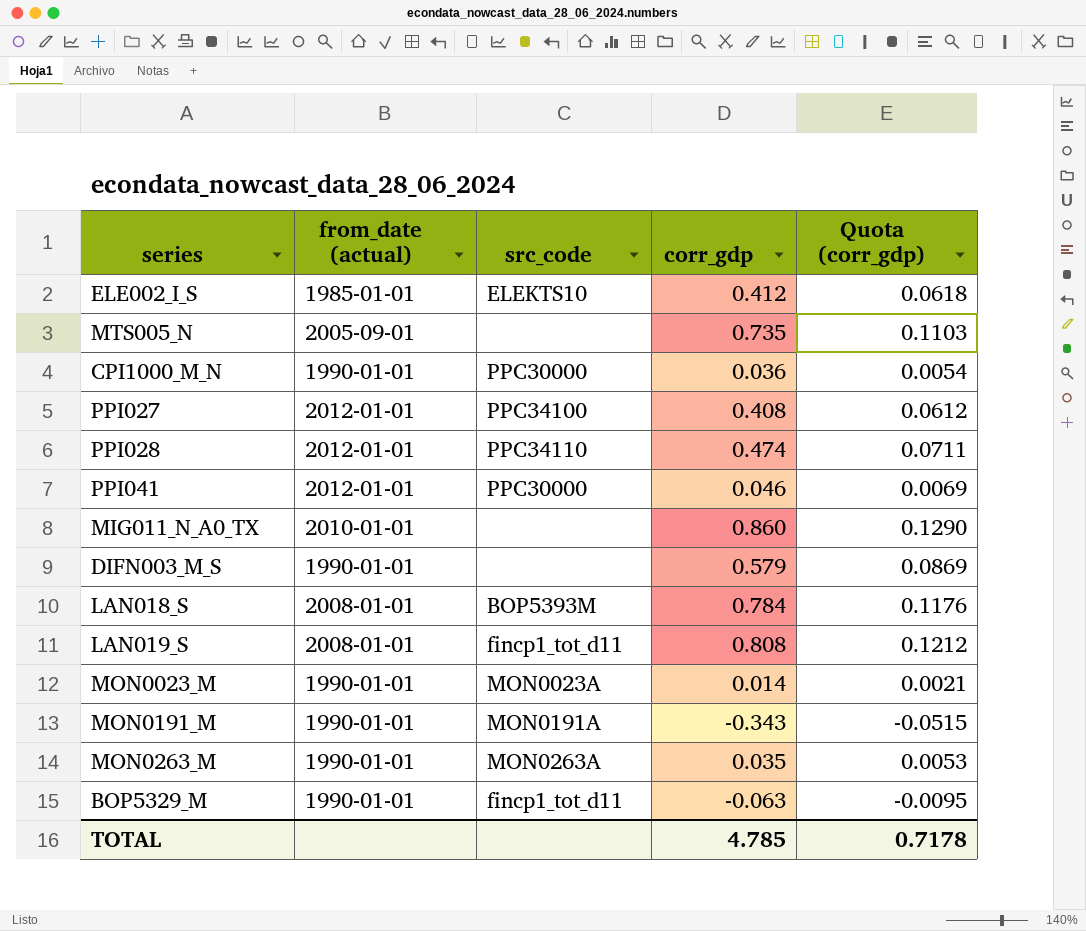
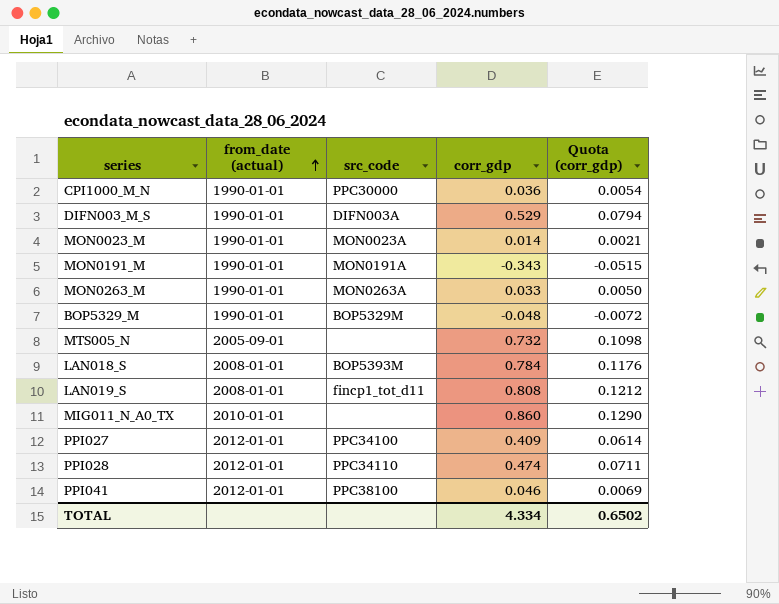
row order: none -> from_date (actual) ascending
row ELE002_I_S: 1985-01-01 | ELEKTS10 | 0.412 | 0.0618 -> none
DIFN003_M_S | src_code: none -> DIFN003A
DIFN003_M_S | corr_gdp: 0.579 -> 0.529
DIFN003_M_S | Quota (corr_gdp): 0.0869 -> 0.0794
MON0263_M | corr_gdp: 0.035 -> 0.033
MON0263_M | Quota (corr_gdp): 0.0053 -> 0.0050
BOP5329_M | src_code: fincp1_tot_d11 -> BOP5329M
BOP5329_M | corr_gdp: -0.063 -> -0.048
BOP5329_M | Quota (corr_gdp): -0.0095 -> -0.0072
MTS005_N | corr_gdp: 0.735 -> 0.732
MTS005_N | Quota (corr_gdp): 0.1103 -> 0.1098
PPI027 | corr_gdp: 0.408 -> 0.409
PPI027 | Quota (corr_gdp): 0.0612 -> 0.0614
PPI041 | src_code: PPC30000 -> PPC38100
TOTAL | corr_gdp: 4.785 -> 4.334
TOTAL | Quota (corr_gdp): 0.7178 -> 0.6502

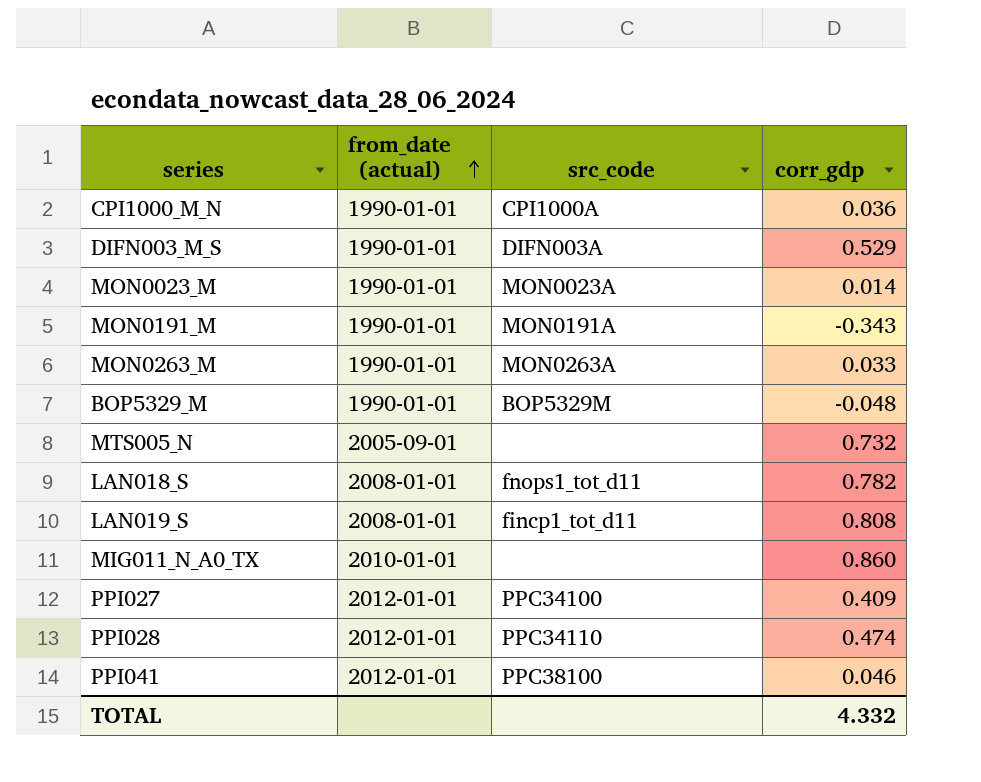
column Quota (corr_gdp) | formula: [corr_gdp] * 0.15 -> none
CPI1000_M_N | src_code: PPC30000 -> CPI1000A
LAN018_S | src_code: BOP5393M -> fnops1_tot_d11
LAN018_S | corr_gdp: 0.784 -> 0.782
TOTAL | corr_gdp: 4.334 -> 4.332

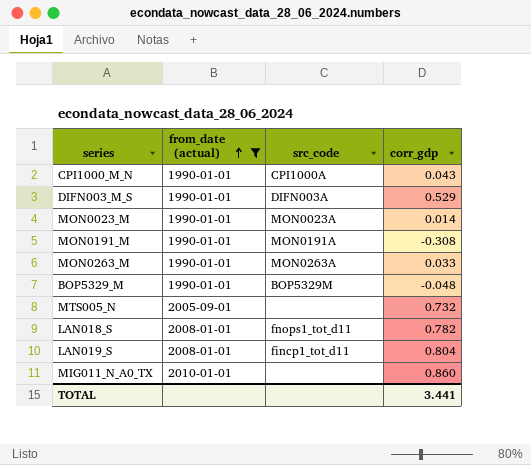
filter: none -> from_date (actual) != 2012-01-01
CPI1000_M_N | corr_gdp: 0.036 -> 0.043
MON0191_M | corr_gdp: -0.343 -> -0.308
LAN019_S | corr_gdp: 0.808 -> 0.804
TOTAL | corr_gdp: 4.332 -> 3.441

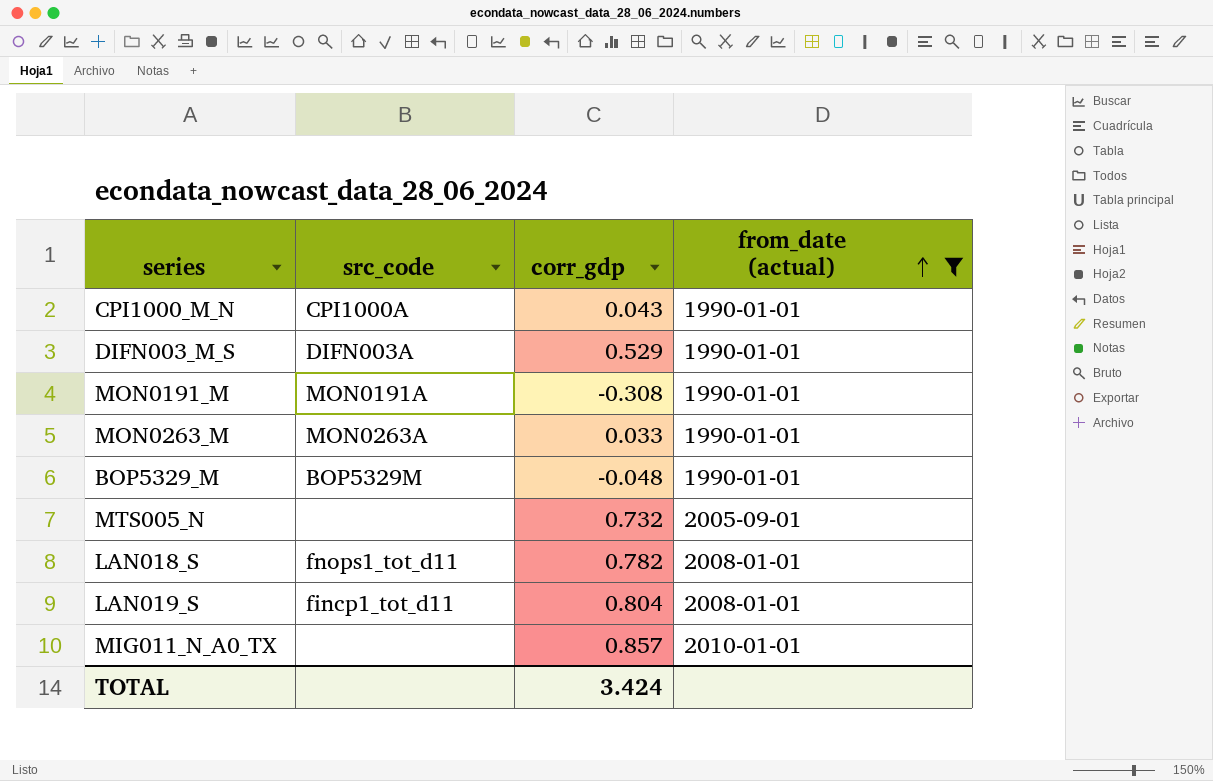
column from_date (actual) | position: 2 -> 4
row MON0023_M: 1990-01-01 | MON0023A | 0.014 -> none
MIG011_N_A0_TX | corr_gdp: 0.860 -> 0.857
TOTAL | corr_gdp: 3.441 -> 3.424

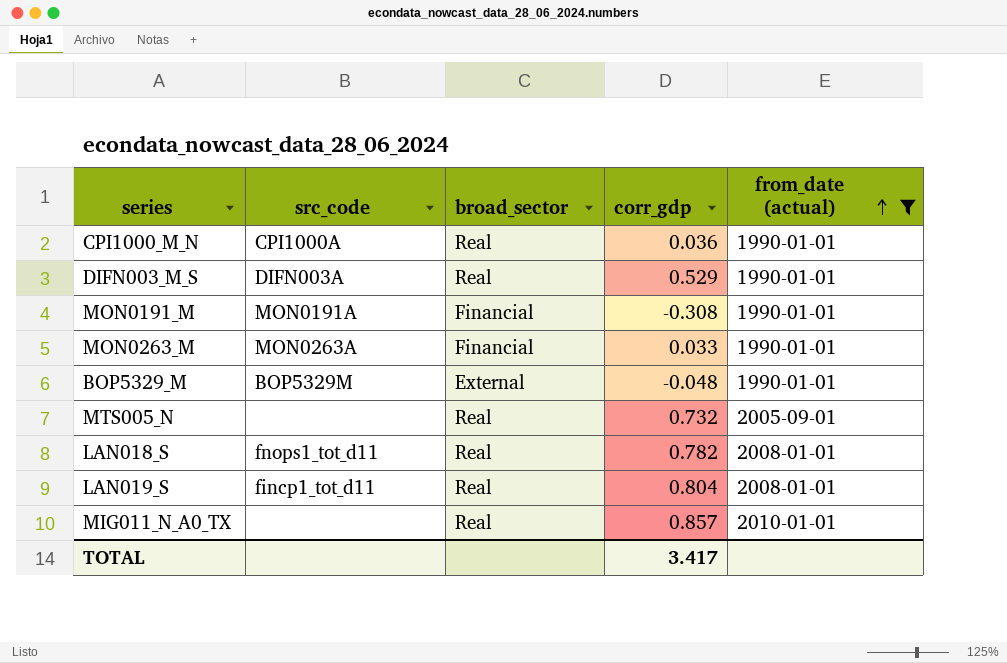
column broad_sector | position: none -> 3
CPI1000_M_N | corr_gdp: 0.043 -> 0.036
TOTAL | corr_gdp: 3.424 -> 3.417

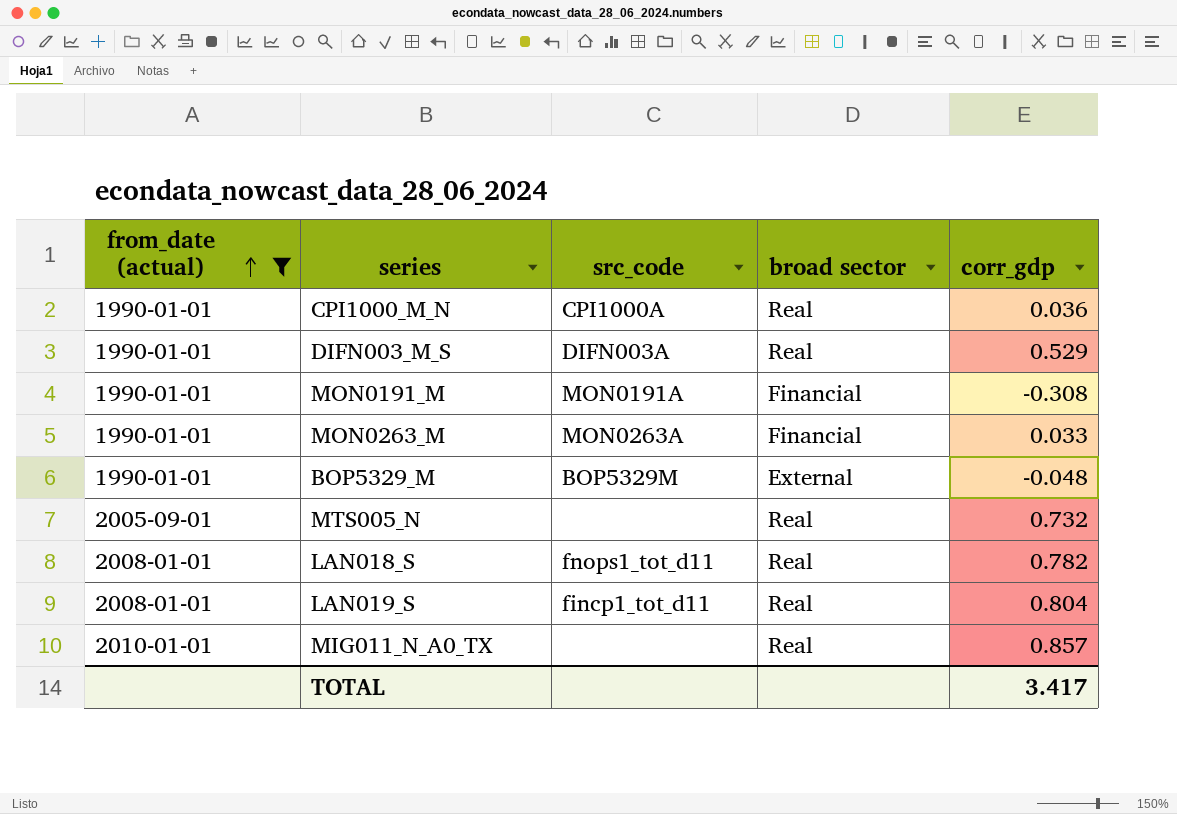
column from_date (actual) | position: 5 -> 1
column name: broad_sector -> broad sector

